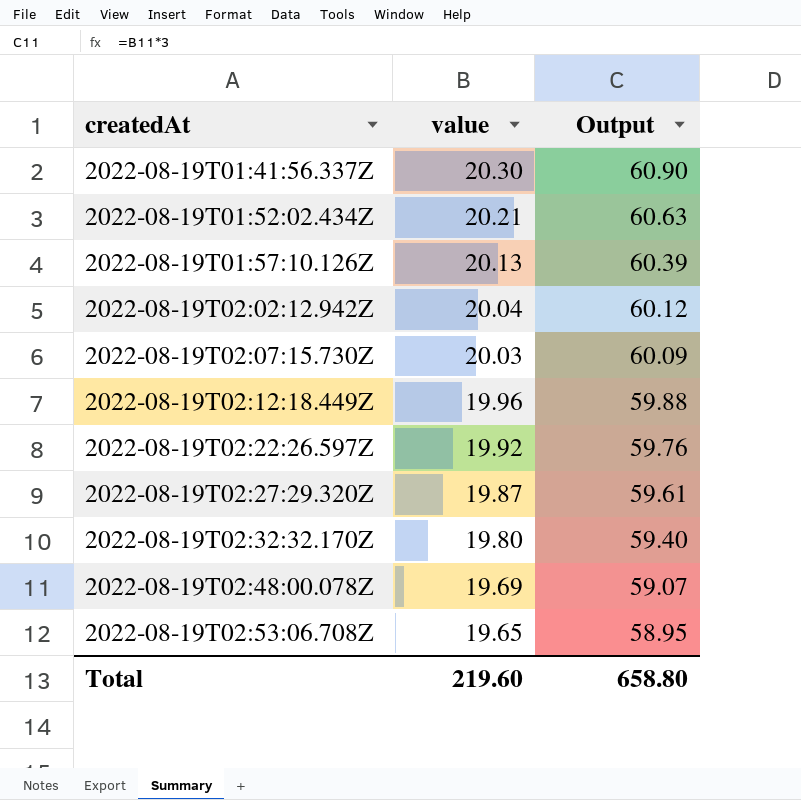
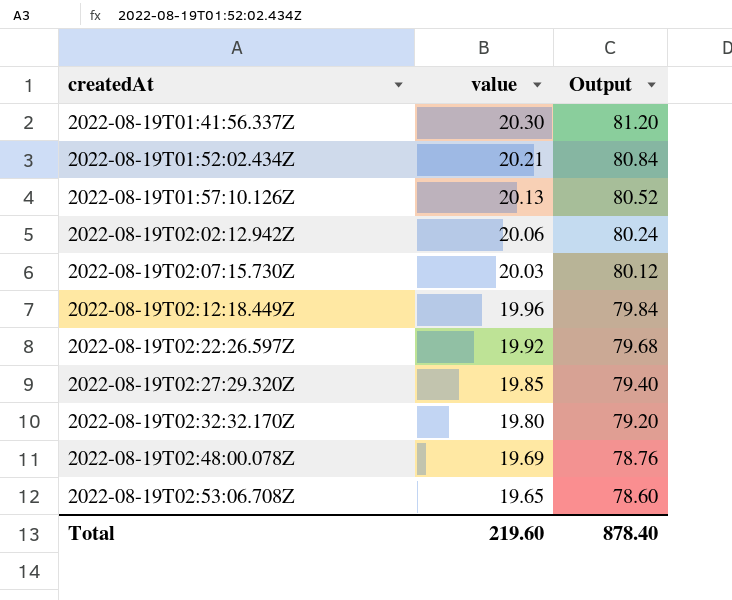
column Output | formula: [value] * 3 -> [value] * 4
2022-08-19T02:02:12.942Z | value: 20.04 -> 20.06
2022-08-19T02:27:29.320Z | value: 19.87 -> 19.85
Total | Output: 658.80 -> 878.40

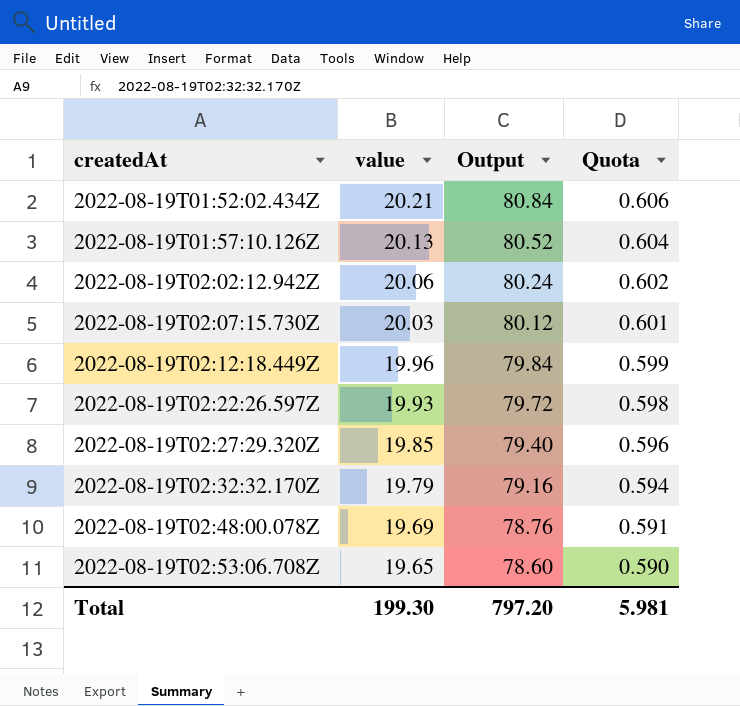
column Quota | formula: none -> [value] * 0.03
row 2022-08-19T01:41:56.337Z: 20.30 | 81.20 -> none
2022-08-19T02:22:26.597Z | value: 19.92 -> 19.93
2022-08-19T02:22:26.597Z | Output: 79.68 -> 79.72
2022-08-19T02:32:32.170Z | value: 19.80 -> 19.79
2022-08-19T02:32:32.170Z | Output: 79.20 -> 79.16
Total | value: 219.60 -> 199.30
Total | Output: 878.40 -> 797.20

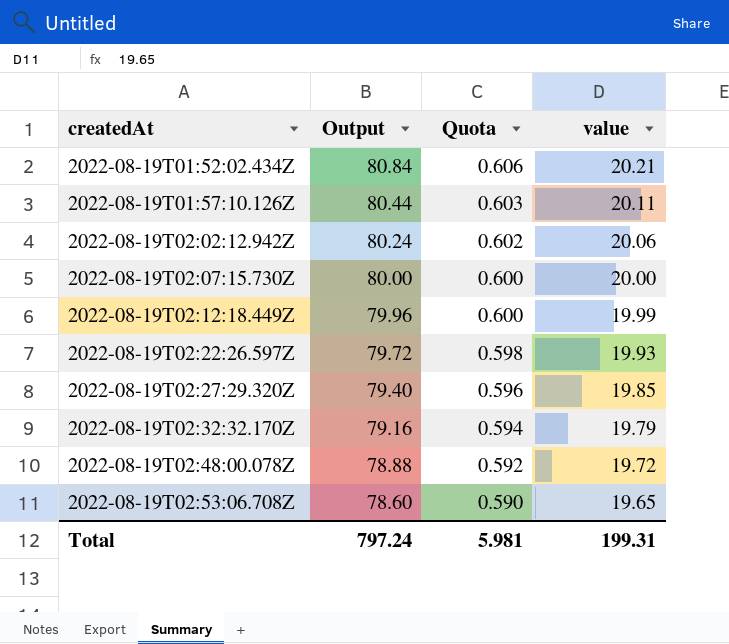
column value | position: 2 -> 4
2022-08-19T01:57:10.126Z | Output: 80.52 -> 80.44
2022-08-19T01:57:10.126Z | Quota: 0.604 -> 0.603
2022-08-19T01:57:10.126Z | value: 20.13 -> 20.11
2022-08-19T02:07:15.730Z | Output: 80.12 -> 80.00
2022-08-19T02:07:15.730Z | Quota: 0.601 -> 0.600
2022-08-19T02:07:15.730Z | value: 20.03 -> 20.00
2022-08-19T02:12:18.449Z | Output: 79.84 -> 79.96
2022-08-19T02:12:18.449Z | Quota: 0.599 -> 0.600
2022-08-19T02:12:18.449Z | value: 19.96 -> 19.99
2022-08-19T02:48:00.078Z | Output: 78.76 -> 78.88
2022-08-19T02:48:00.078Z | Quota: 0.591 -> 0.592
2022-08-19T02:48:00.078Z | value: 19.69 -> 19.72
Total | Output: 797.20 -> 797.24
Total | value: 199.30 -> 199.31

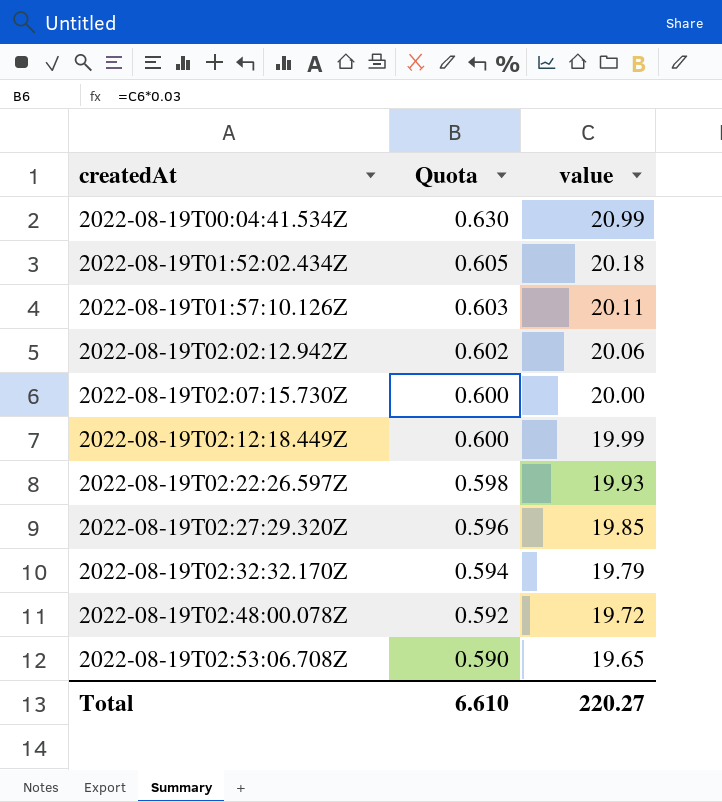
column Output | formula: [value] * 4 -> none
row 2022-08-19T00:04:41.534Z: none -> 0.630 | 20.99
2022-08-19T01:52:02.434Z | Quota: 0.606 -> 0.605
2022-08-19T01:52:02.434Z | value: 20.21 -> 20.18
Total | Quota: 5.981 -> 6.610
Total | value: 199.31 -> 220.27

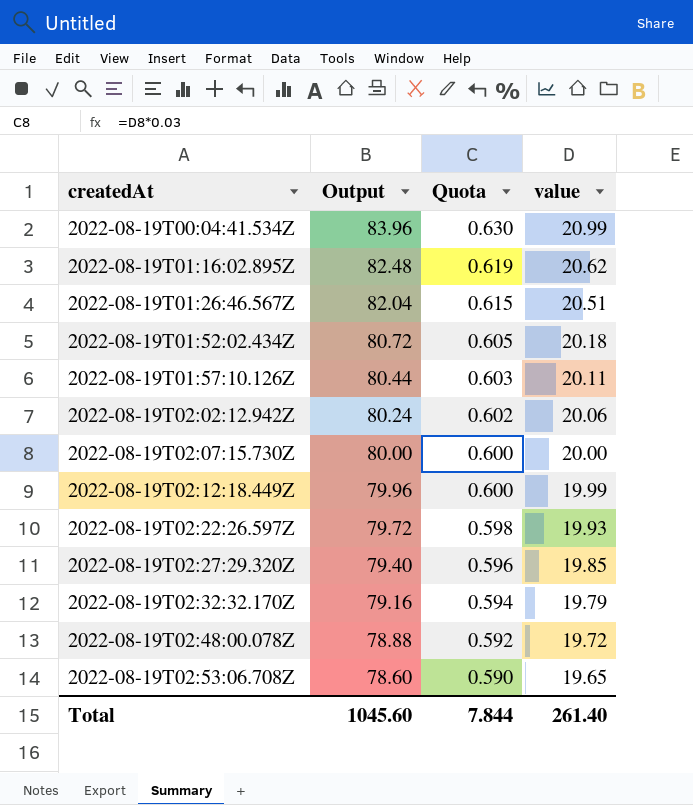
column Output | formula: none -> [value] * 4
row 2022-08-19T01:16:02.895Z: none -> 82.48 | 0.619 | 20.62
row 2022-08-19T01:26:46.567Z: none -> 82.04 | 0.615 | 20.51
Total | Quota: 6.610 -> 7.844
Total | value: 220.27 -> 261.40

